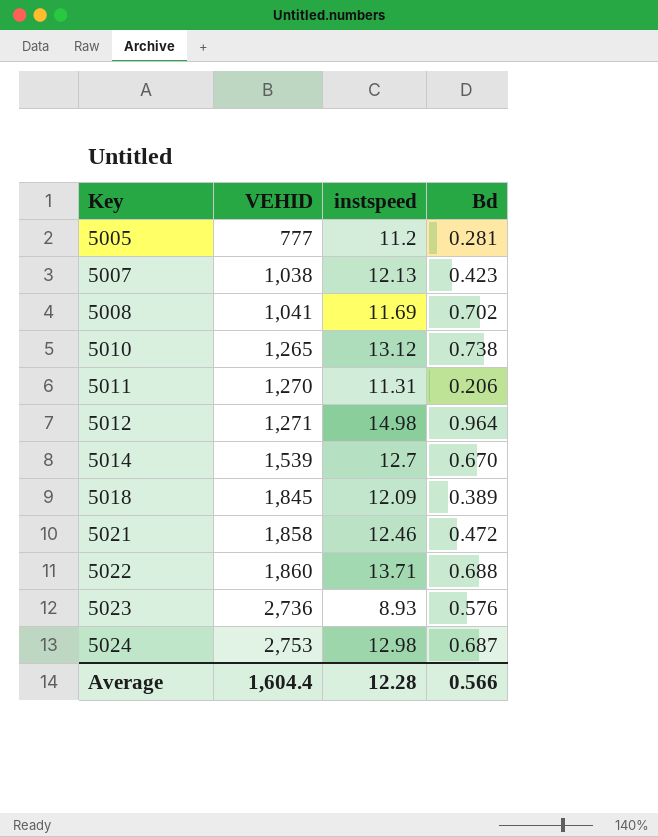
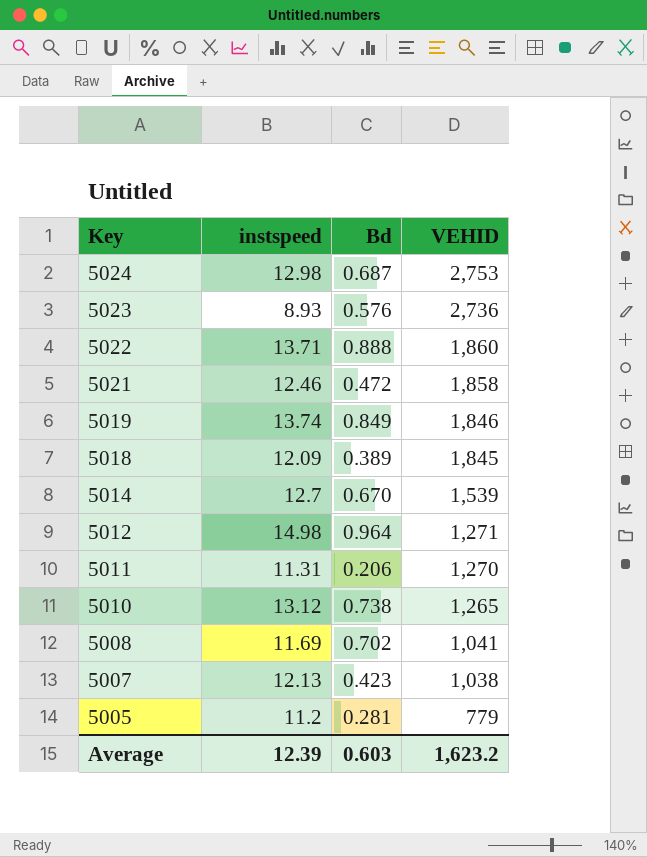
row order: Key ascending -> Key descending
column VEHID | position: 2 -> 4
5022 | Bd: 0.688 -> 0.888
row 5019: none -> 13.74 | 0.849 | 1,846
5005 | VEHID: 777 -> 779
Average | instspeed: 12.28 -> 12.39
Average | Bd: 0.566 -> 0.603
Average | VEHID: 1,604.4 -> 1,623.2

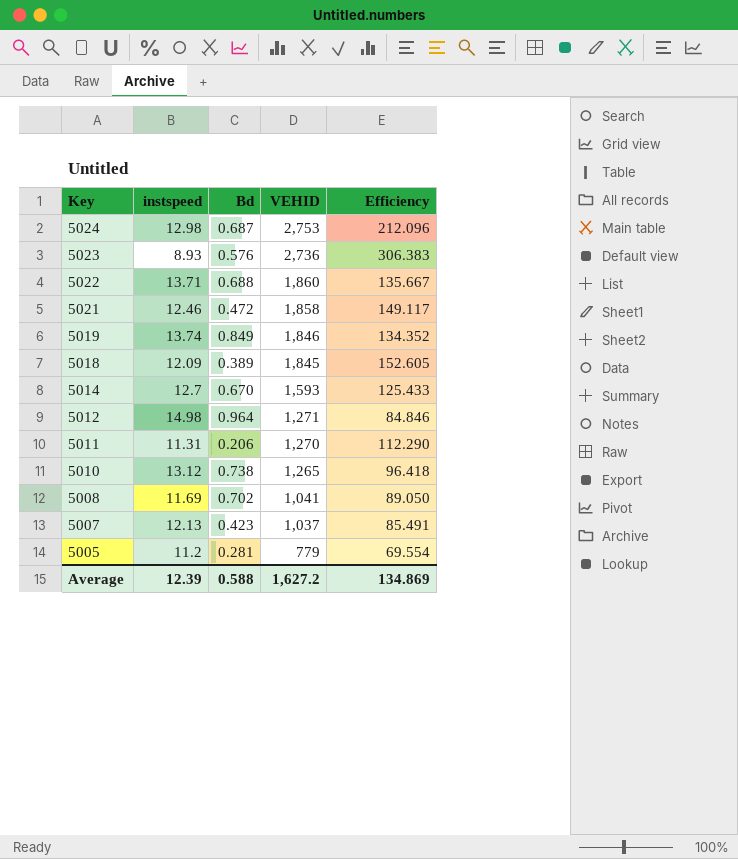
column Efficiency | formula: none -> [VEHID] / [instspeed]
5022 | Bd: 0.888 -> 0.688
5014 | VEHID: 1,539 -> 1,593
5007 | VEHID: 1,038 -> 1,037
Average | Bd: 0.603 -> 0.588
Average | VEHID: 1,623.2 -> 1,627.2

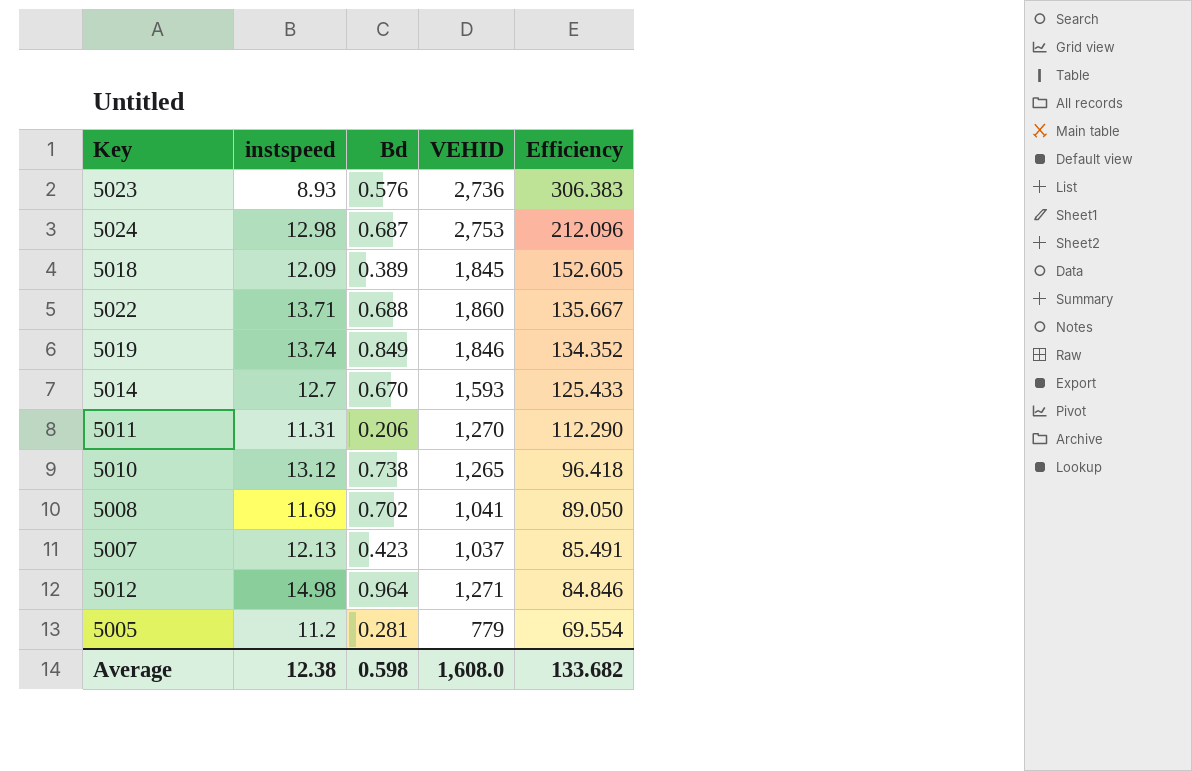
row order: Key descending -> Efficiency descending
row 5021: 12.46 | 0.472 | 1,858 | 149.117 -> none
Average | instspeed: 12.39 -> 12.38
Average | Bd: 0.588 -> 0.598
Average | VEHID: 1,627.2 -> 1,608.0
Average | Efficiency: 134.869 -> 133.682

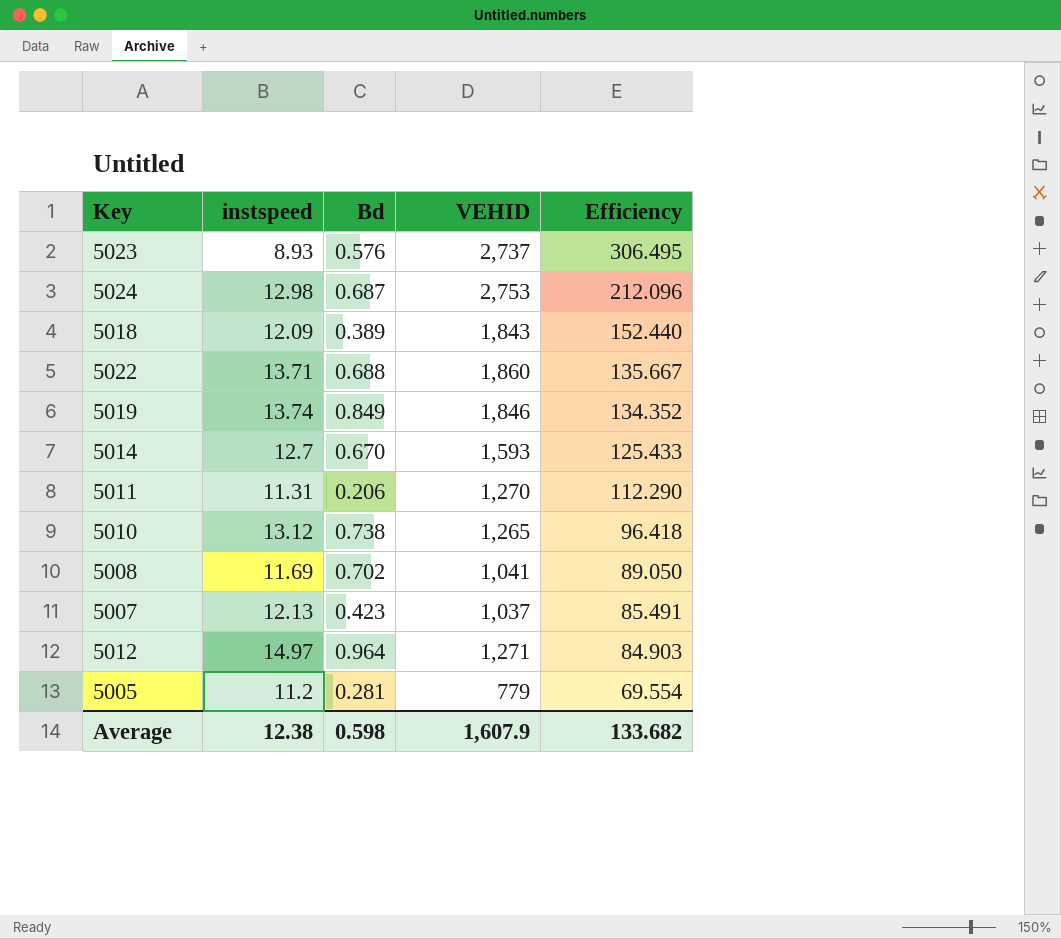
5023 | VEHID: 2,736 -> 2,737
5023 | Efficiency: 306.383 -> 306.495
5018 | VEHID: 1,845 -> 1,843
5018 | Efficiency: 152.605 -> 152.440
5012 | instspeed: 14.98 -> 14.97
5012 | Efficiency: 84.846 -> 84.903
Average | VEHID: 1,608.0 -> 1,607.9

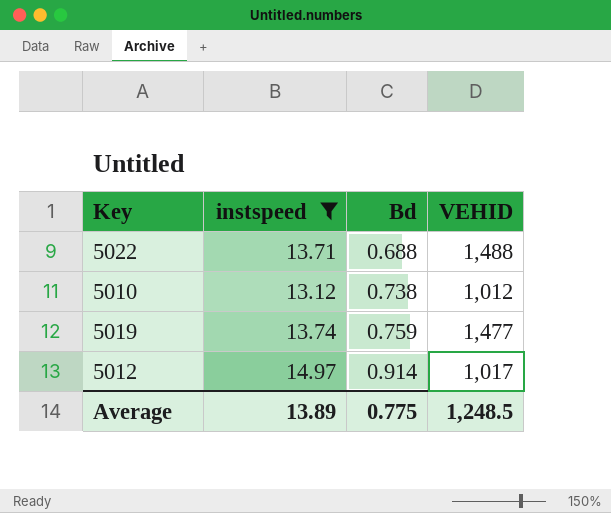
filter: none -> instspeed >= 13.12
row order: Efficiency descending -> Bd ascending
column Efficiency | formula: [VEHID] / [instspeed] -> none
5022 | VEHID: 1,860 -> 1,488
5010 | VEHID: 1,265 -> 1,012
5019 | Bd: 0.849 -> 0.759
5019 | VEHID: 1,846 -> 1,477
5012 | Bd: 0.964 -> 0.914
5012 | VEHID: 1,271 -> 1,017
Average | instspeed: 12.38 -> 13.89
Average | Bd: 0.598 -> 0.775
Average | VEHID: 1,607.9 -> 1,248.5

